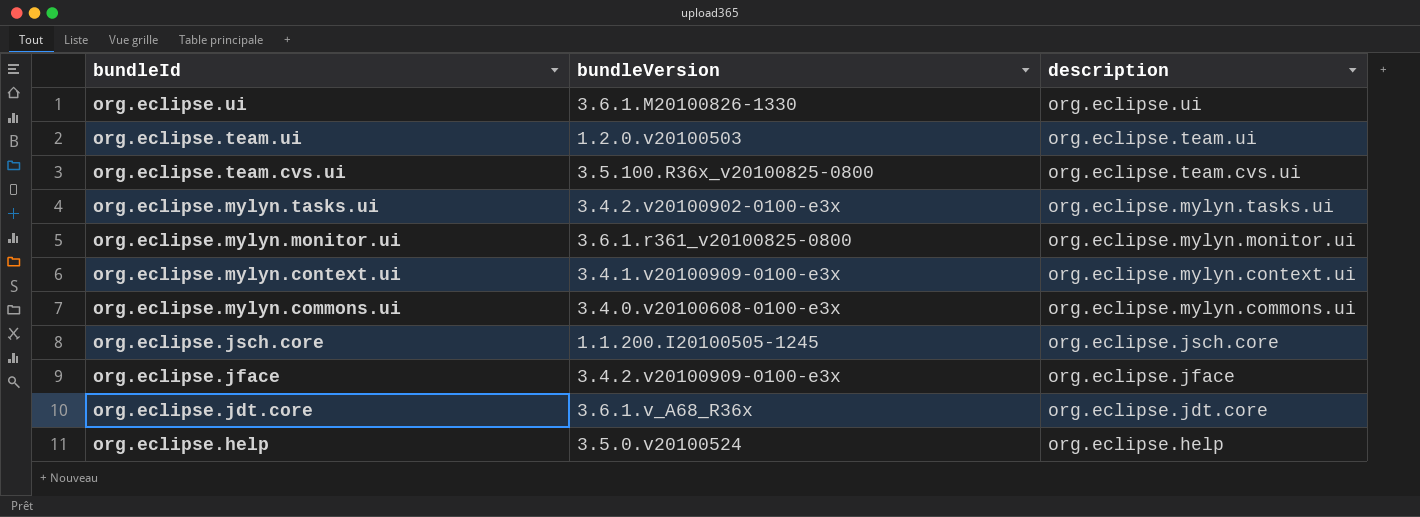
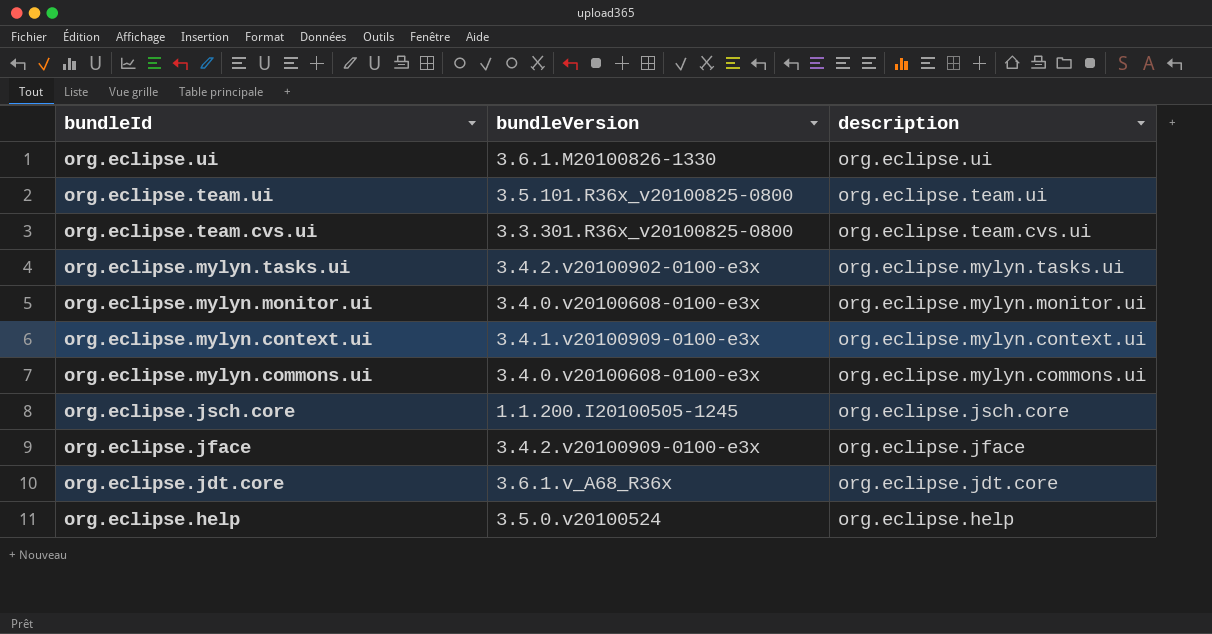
org.eclipse.team.ui | bundleVersion: 1.2.0.v20100503 -> 3.5.101.R36x_v20100825-0800
org.eclipse.team.cvs.ui | bundleVersion: 3.5.100.R36x_v20100825-0800 -> 3.3.301.R36x_v20100825-0800
org.eclipse.mylyn.monitor.ui | bundleVersion: 3.6.1.r361_v20100825-0800 -> 3.4.0.v20100608-0100-e3x

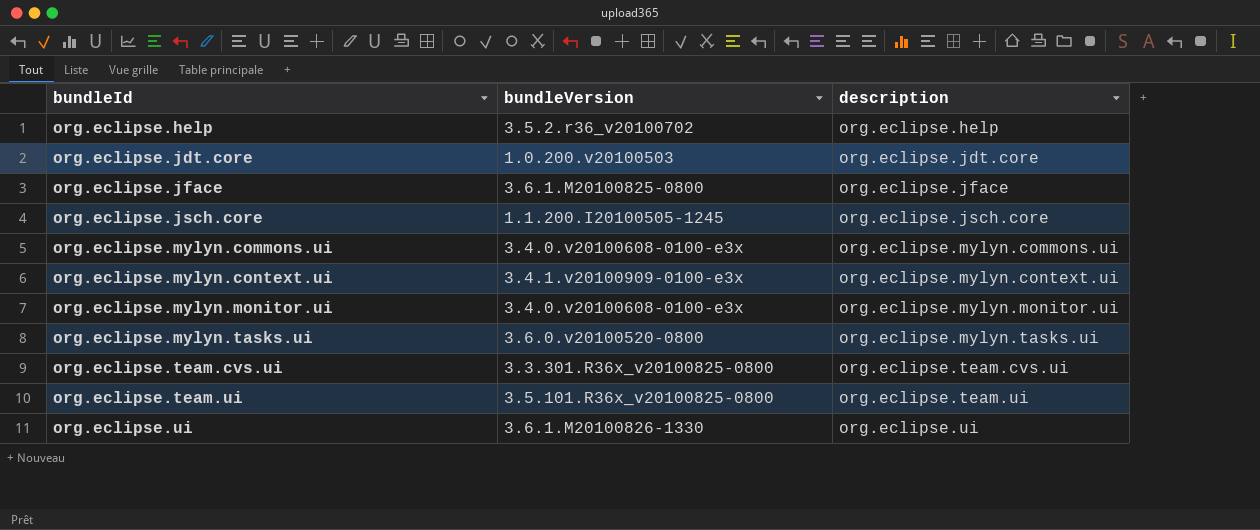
row order: bundleId descending -> bundleId ascending
org.eclipse.help | bundleVersion: 3.5.0.v20100524 -> 3.5.2.r36_v20100702
org.eclipse.jdt.core | bundleVersion: 3.6.1.v_A68_R36x -> 1.0.200.v20100503
org.eclipse.jface | bundleVersion: 3.4.2.v20100909-0100-e3x -> 3.6.1.M20100825-0800
org.eclipse.mylyn.tasks.ui | bundleVersion: 3.4.2.v20100902-0100-e3x -> 3.6.0.v20100520-0800

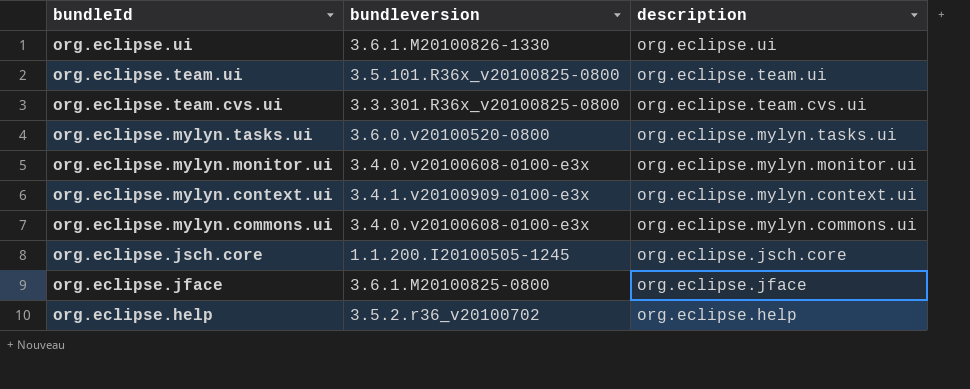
row order: bundleId ascending -> bundleId descending
column name: bundleVersion -> bundleversion
row org.eclipse.jdt.core: 1.0.200.v20100503 | org.eclipse.jdt.core -> none

